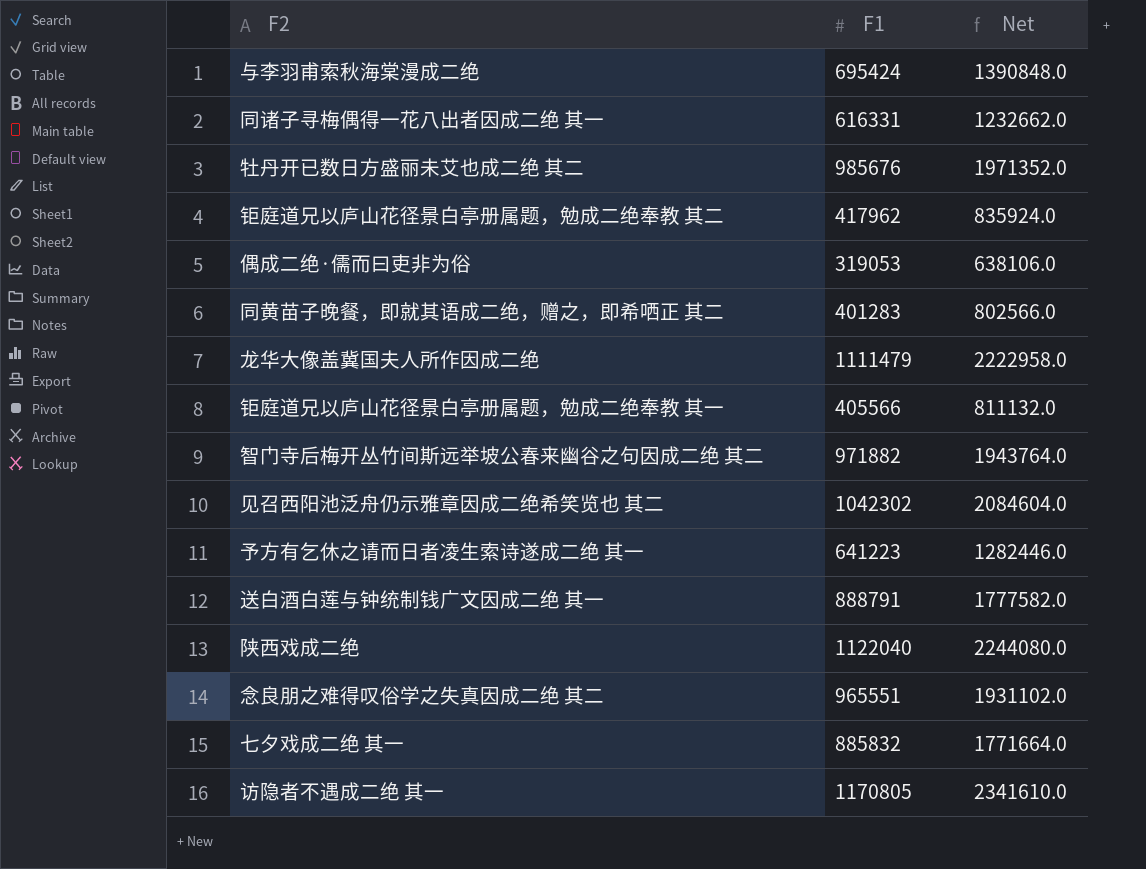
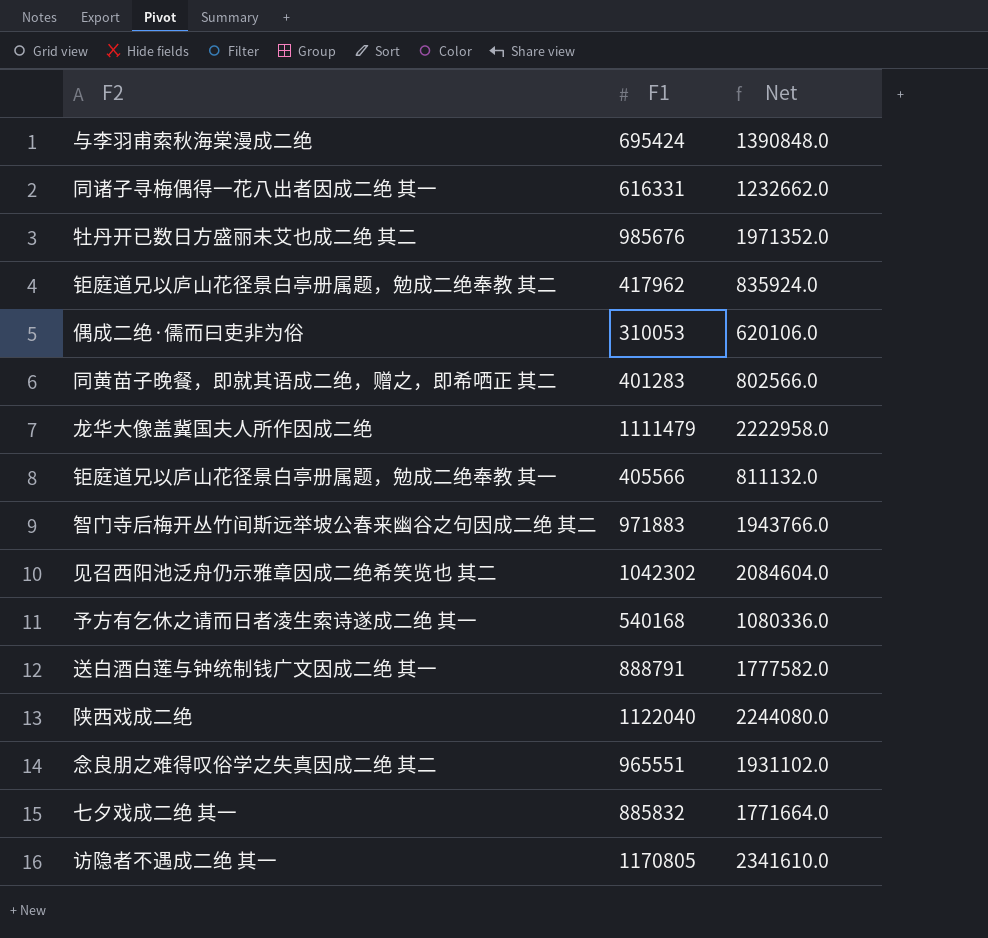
偶成二绝·儒而曰吏非为俗 | F1: 319053 -> 310053
偶成二绝·儒而曰吏非为俗 | Net: 638106.0 -> 620106.0
智门寺后梅开丛竹间斯远举坡公春来幽谷之句因成二绝 其二 | F1: 971882 -> 971883
智门寺后梅开丛竹间斯远举坡公春来幽谷之句因成二绝 其二 | Net: 1943764.0 -> 1943766.0
予方有乞休之请而日者凌生索诗遂成二绝 其一 | F1: 641223 -> 540168
予方有乞休之请而日者凌生索诗遂成二绝 其一 | Net: 1282446.0 -> 1080336.0

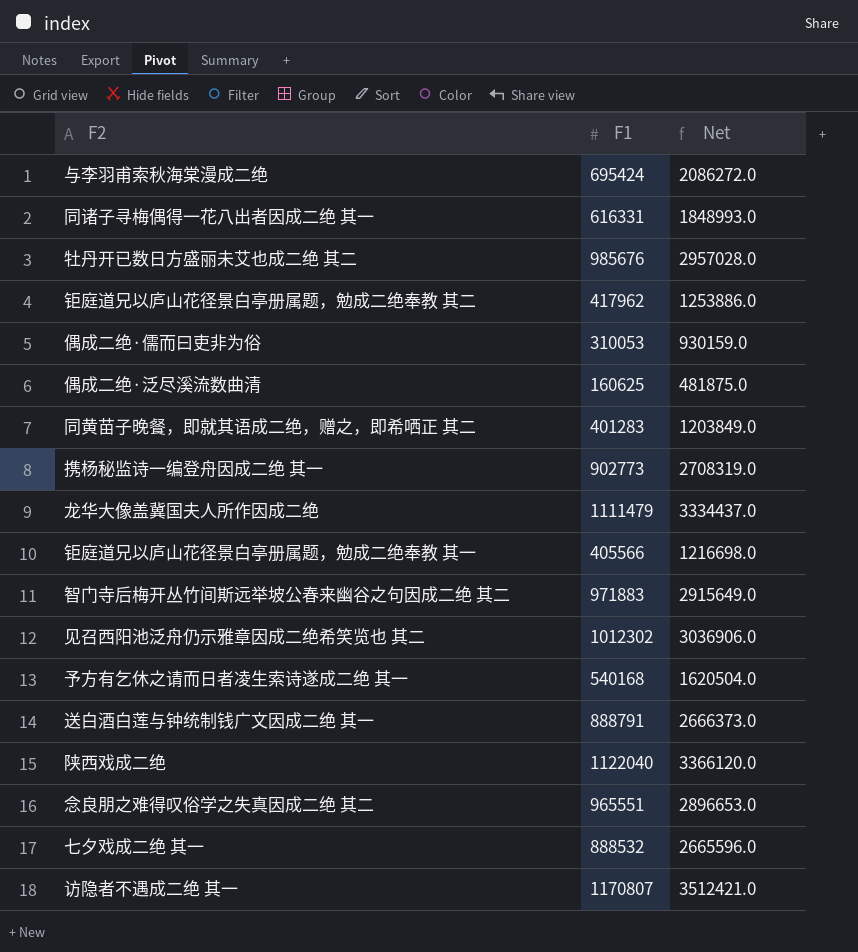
column Net | formula: [F1] * 2 -> [F1] * 3
row 偶成二绝·泛尽溪流数曲清: none -> 160625 | 481875.0
row 携杨秘监诗一编登舟因成二绝 其一: none -> 902773 | 2708319.0
见召西阳池泛舟仍示雅章因成二绝希笑览也 其二 | F1: 1042302 -> 1012302
七夕戏成二绝 其一 | F1: 885832 -> 888532
访隐者不遇成二绝 其一 | F1: 1170805 -> 1170807

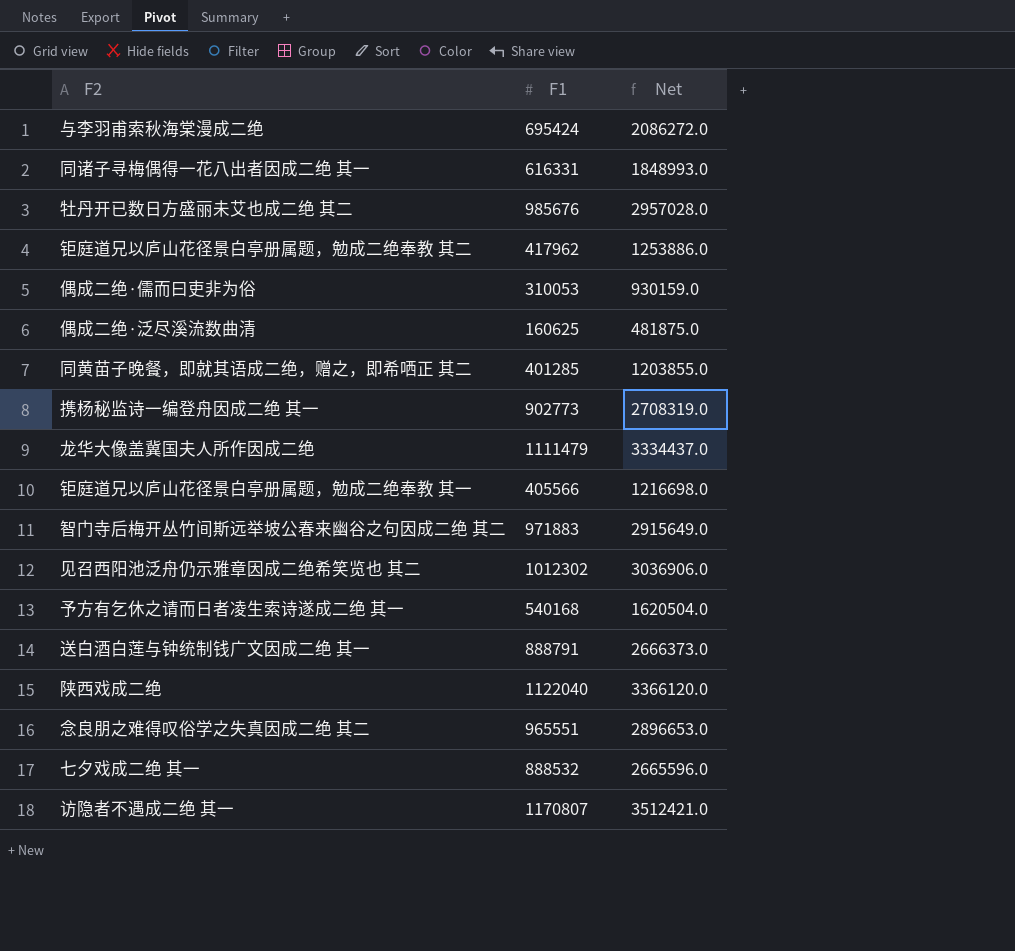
同黄苗子晚餐，即就其语成二绝，赠之，即希哂正 其二 | F1: 401283 -> 401285
同黄苗子晚餐，即就其语成二绝，赠之，即希哂正 其二 | Net: 1203849.0 -> 1203855.0

